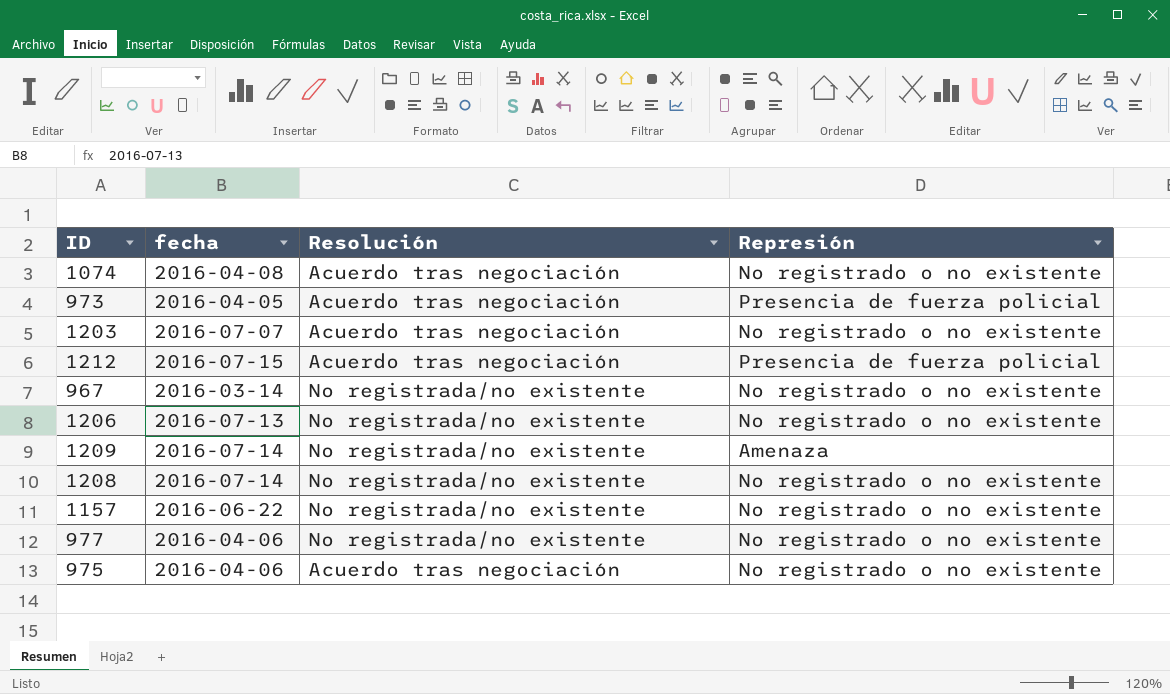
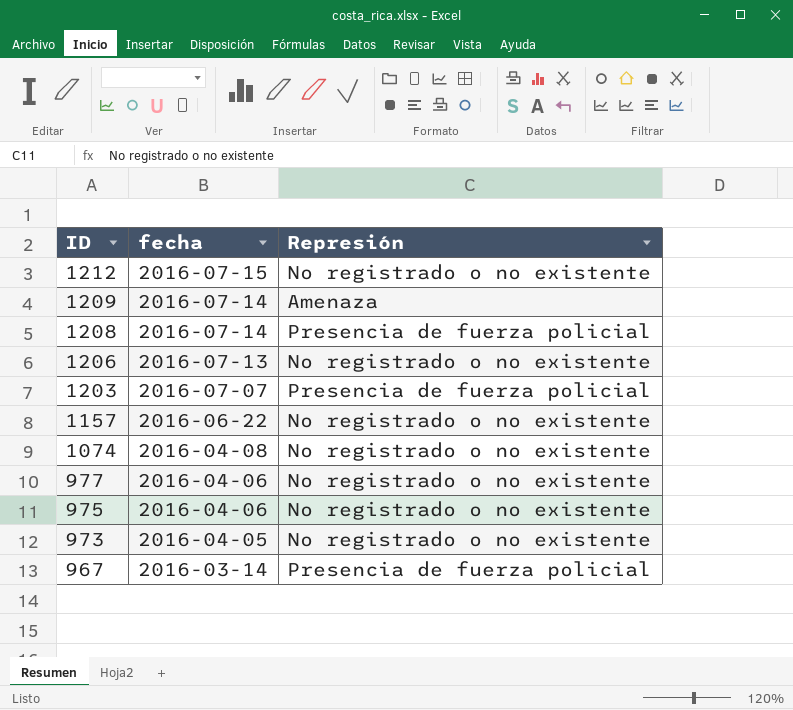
row order: none -> ID descending
column Resolución | position: 3 -> none
1212 | Represión: Presencia de fuerza policial -> No registrado o no existente
1208 | Represión: No registrado o no existente -> Presencia de fuerza policial
1203 | Represión: No registrado o no existente -> Presencia de fuerza policial
973 | Represión: Presencia de fuerza policial -> No registrado o no existente
967 | Represión: No registrado o no existente -> Presencia de fuerza policial

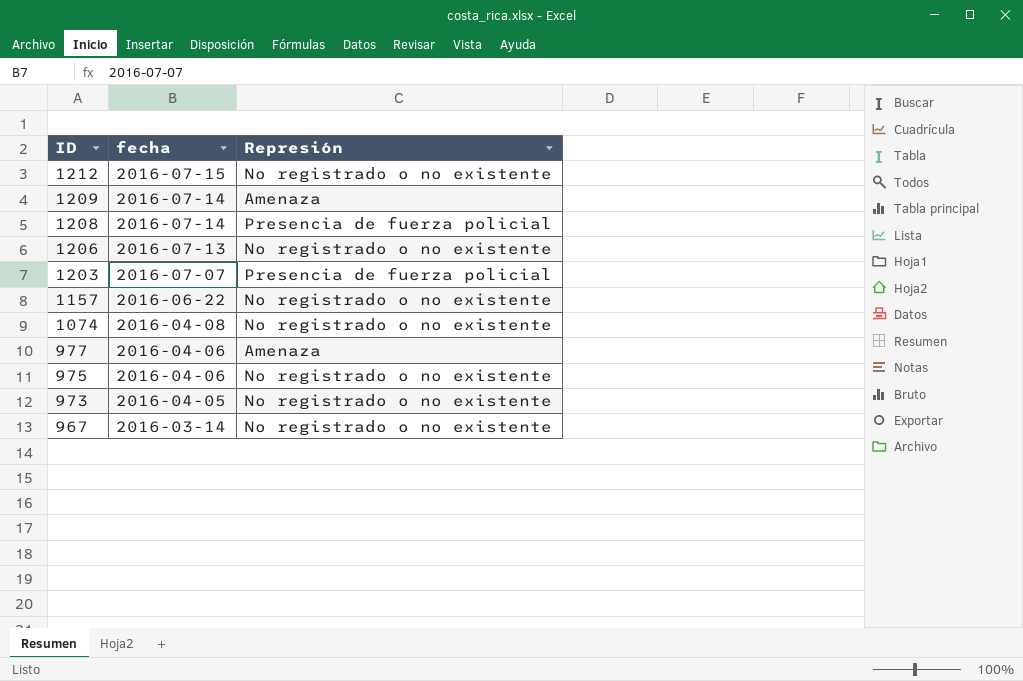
977 | Represión: No registrado o no existente -> Amenaza
967 | Represión: Presencia de fuerza policial -> No registrado o no existente

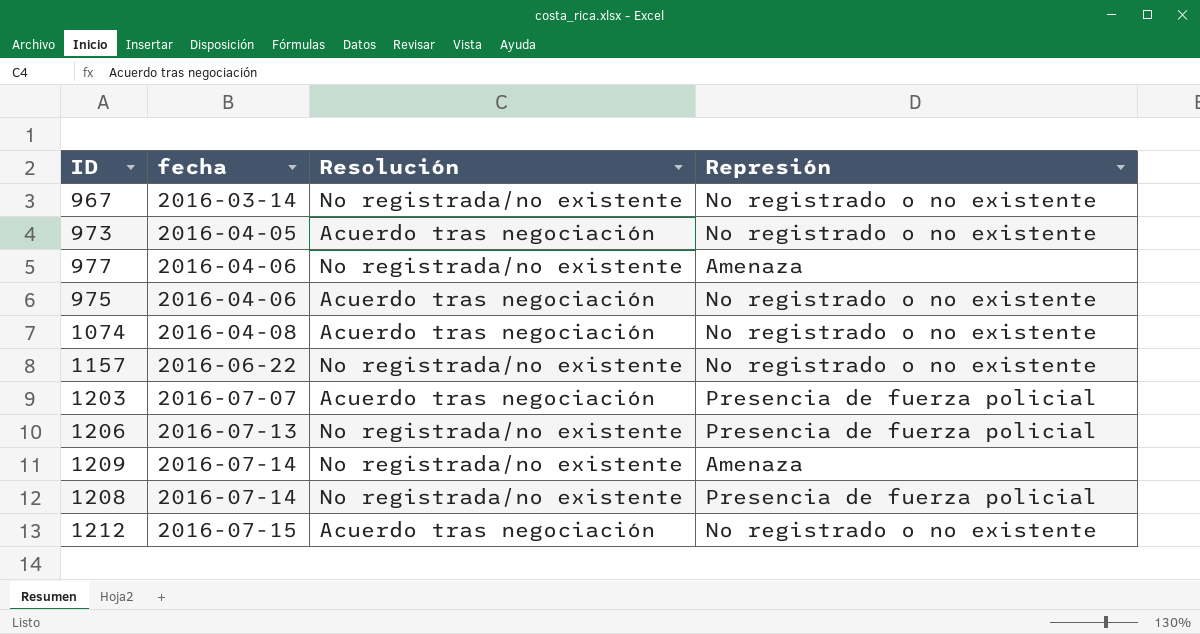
row order: ID descending -> fecha ascending
column Resolución | position: none -> 3
1206 | Represión: No registrado o no existente -> Presencia de fuerza policial

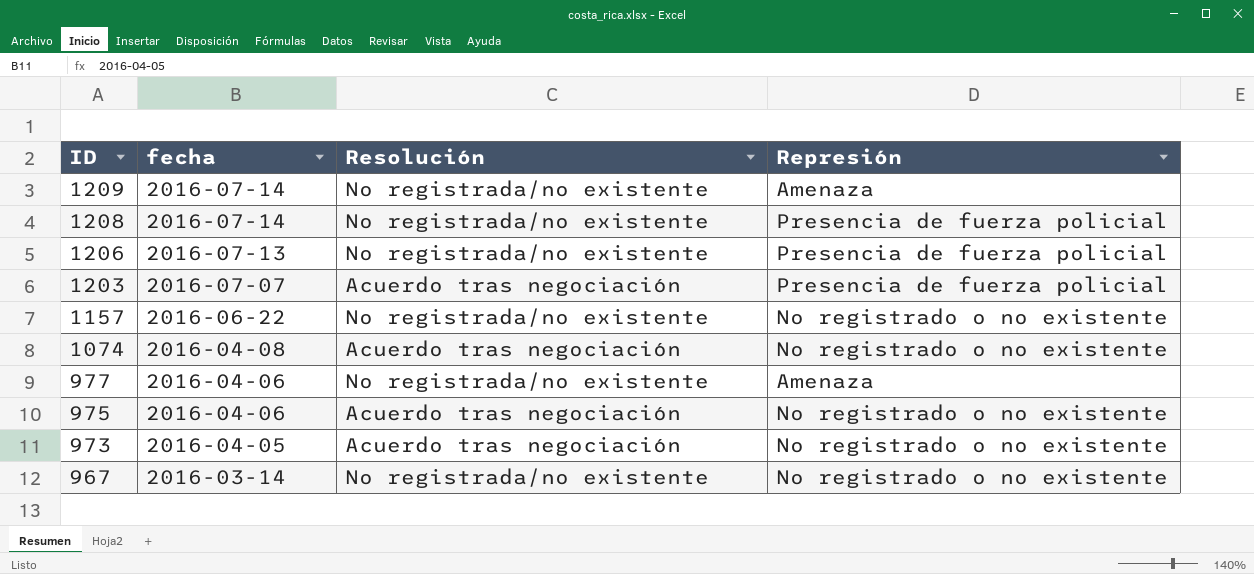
row order: fecha ascending -> ID descending
row 1212: 2016-07-15 | Acuerdo tras negociación | No registrado o no existente -> none

